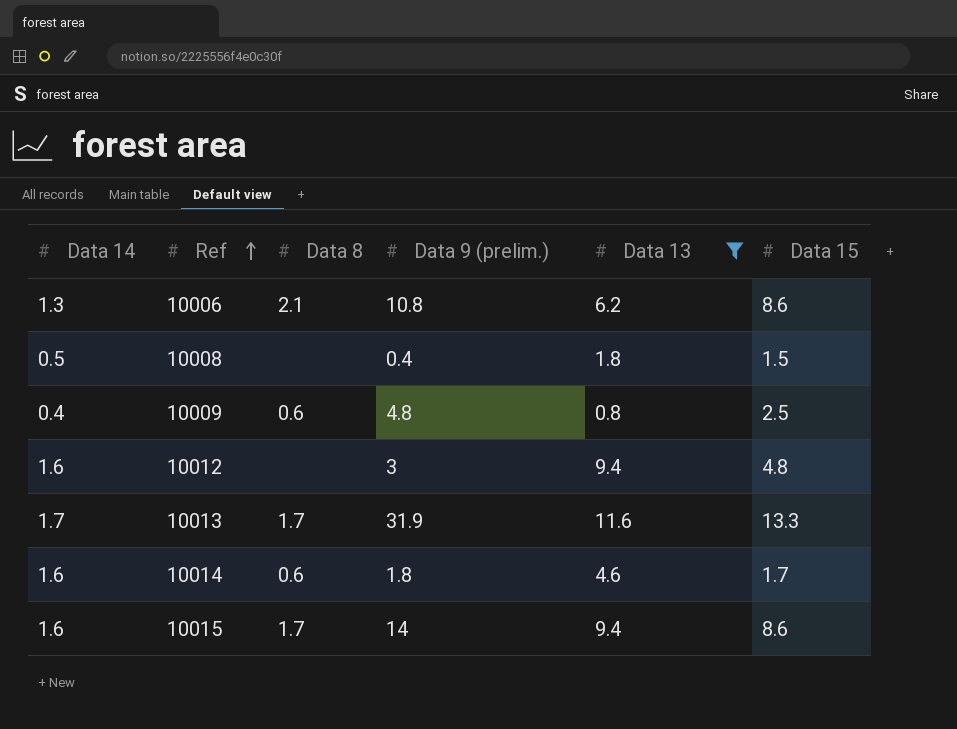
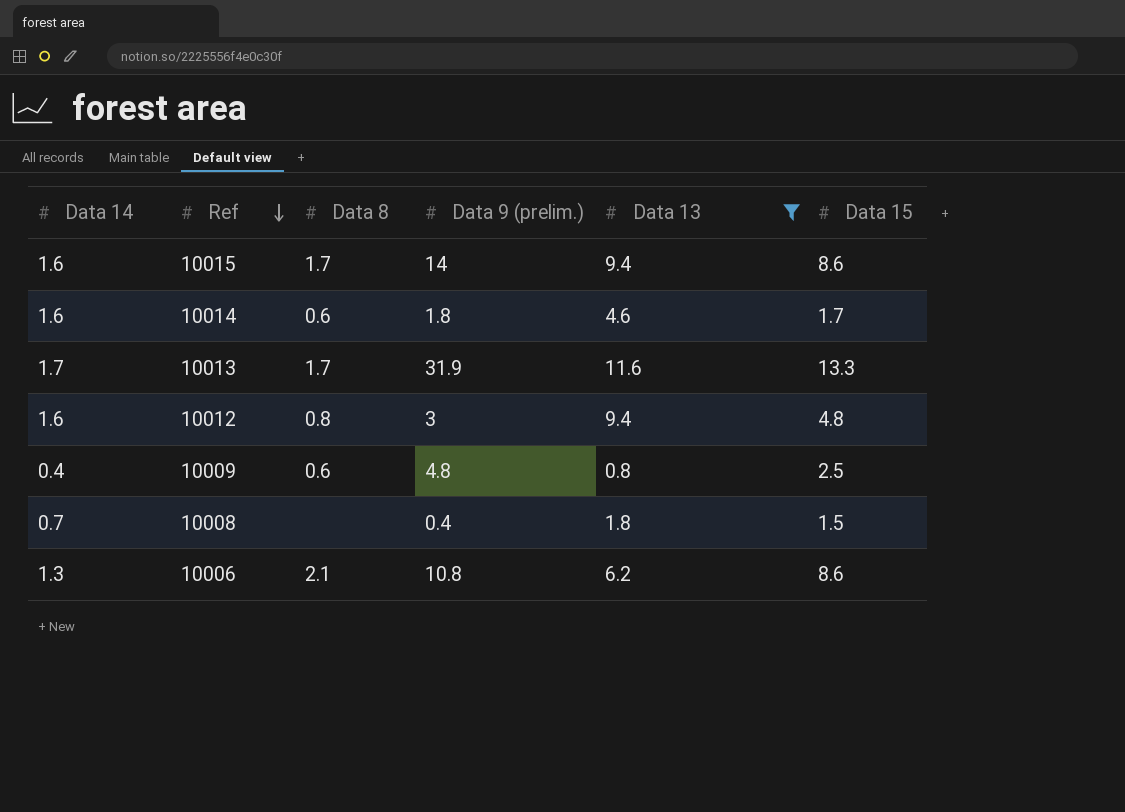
row order: Ref ascending -> Ref descending
10012 | Data 8: none -> 0.8
10008 | Data 14: 0.5 -> 0.7

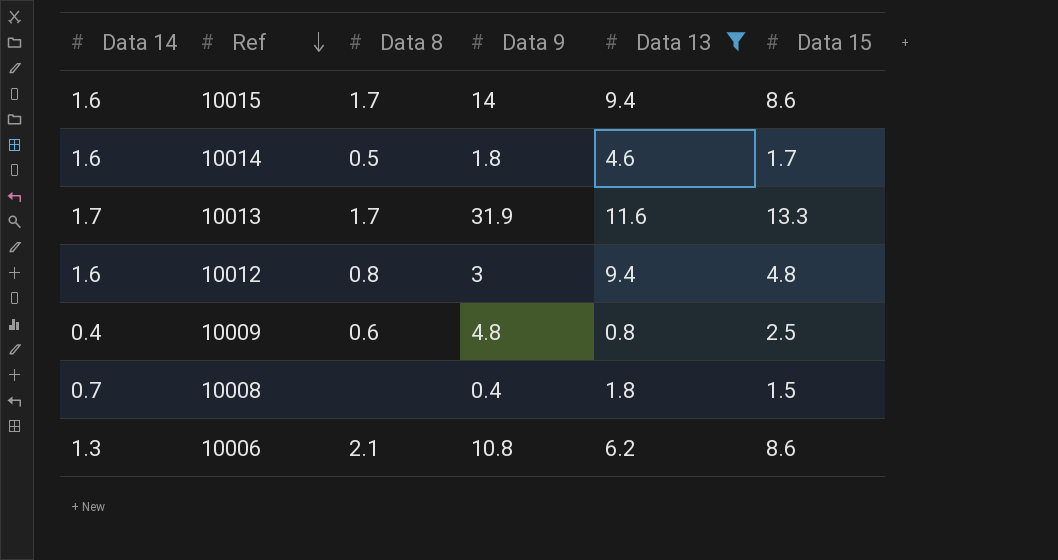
column name: Data 9 (prelim.) -> Data 9
10014 | Data 8: 0.6 -> 0.5

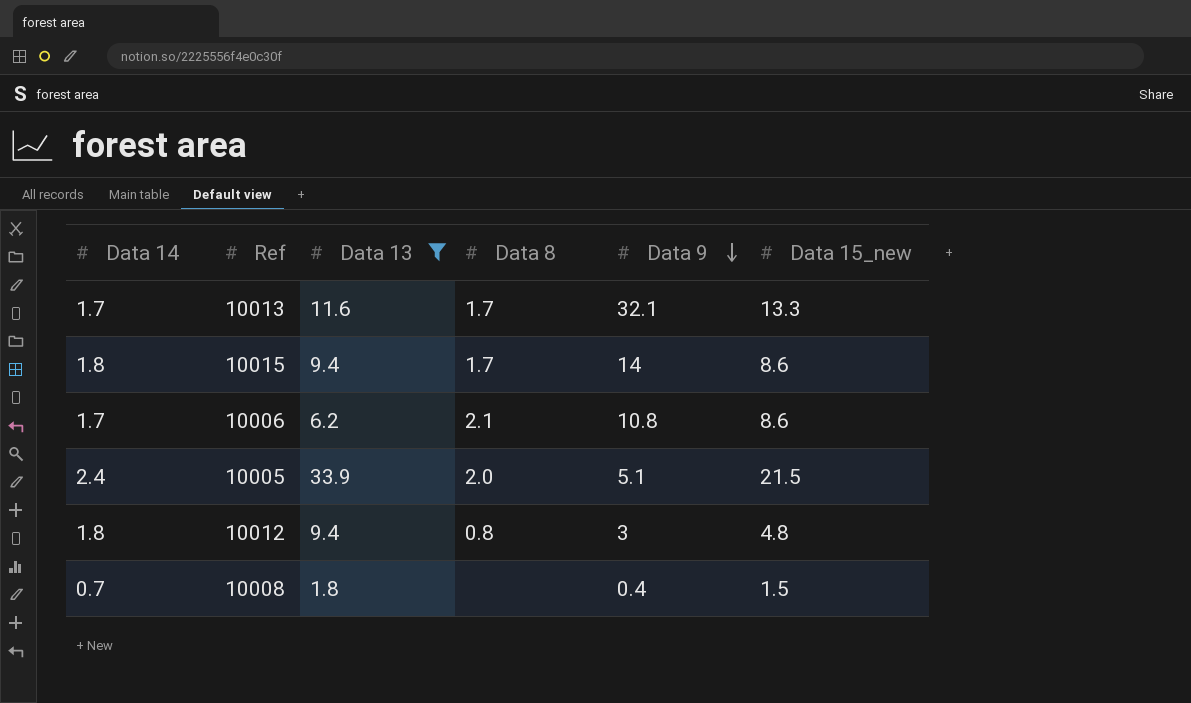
row order: Ref descending -> Data 9 descending
column Data 13 | position: 5 -> 3
column name: Data 15 -> Data 15_new
row 10014: 1.6 | 0.5 | 1.8 | 4.6 | 1.7 -> none
row 10009: 0.4 | 0.6 | 4.8 | 0.8 | 2.5 -> none
10013 | Data 9: 31.9 -> 32.1
10015 | Data 14: 1.6 -> 1.8
10006 | Data 14: 1.3 -> 1.7
row 10005: none -> 2.4 | 33.9 | 2.0 | 5.1 | 21.5
10012 | Data 14: 1.6 -> 1.8

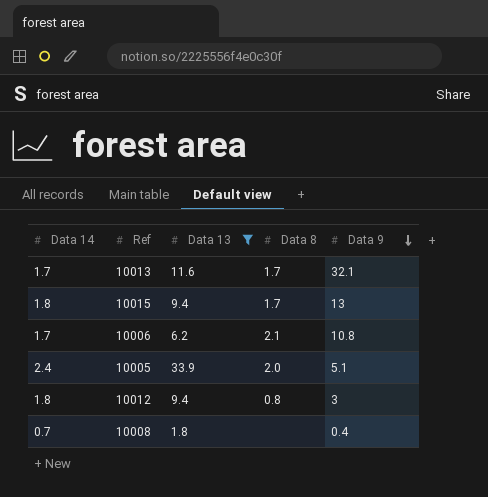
column Data 15_new | position: 6 -> none
10015 | Data 9: 14 -> 13

